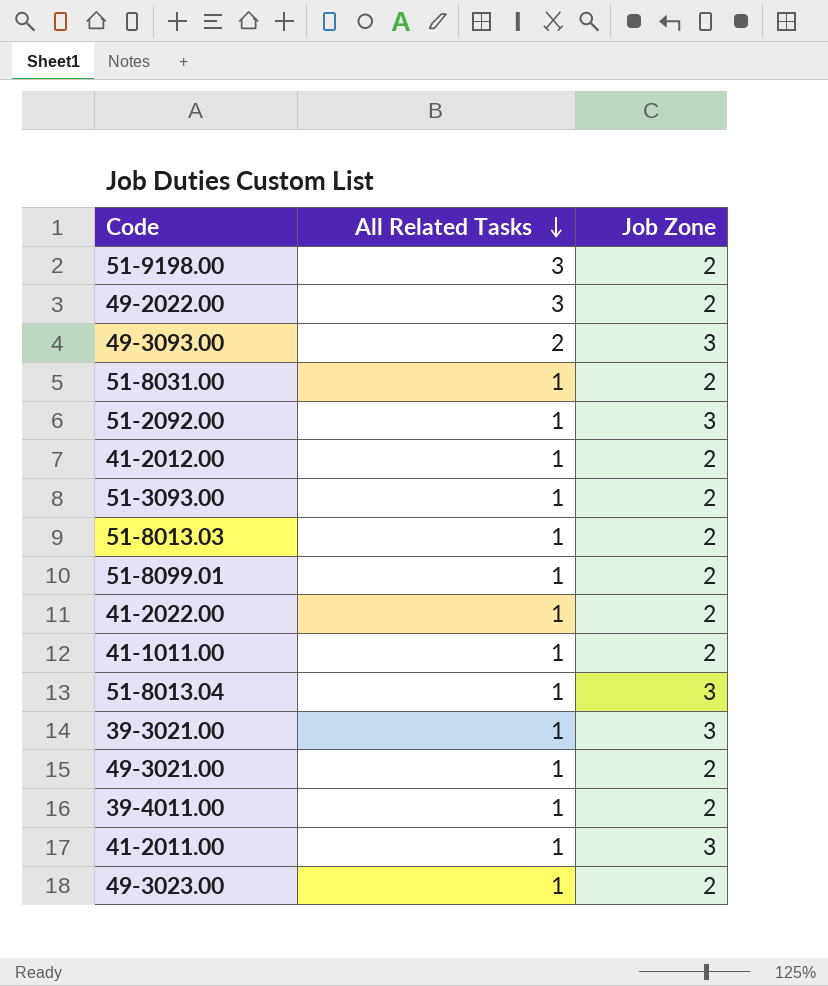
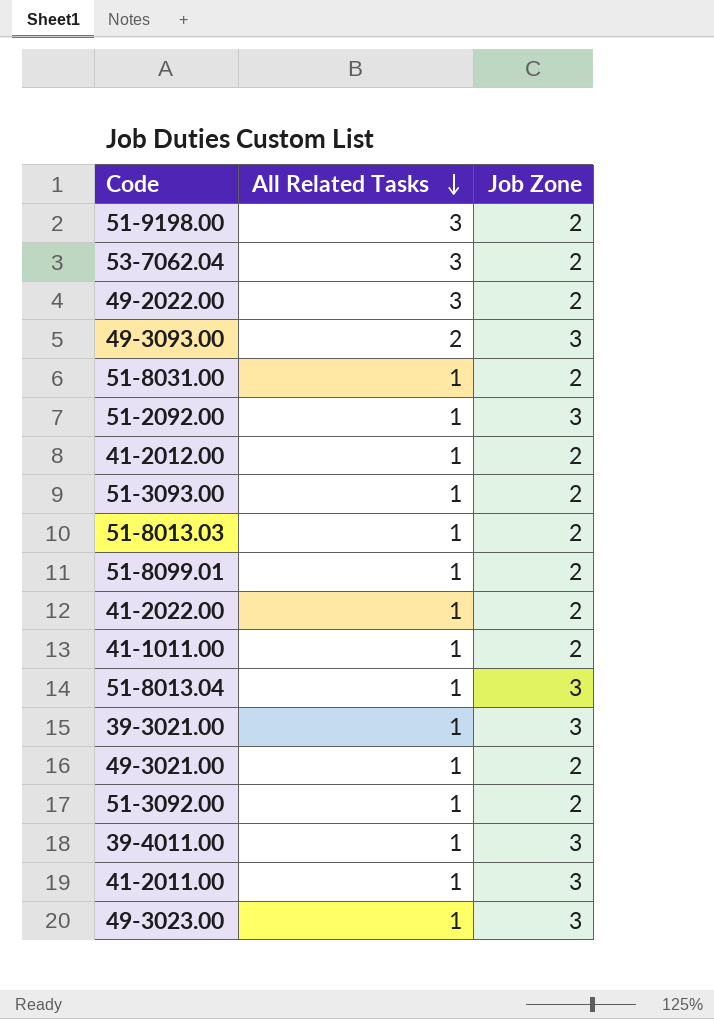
row 53-7062.04: none -> 3 | 2
row 51-3092.00: none -> 1 | 2
39-4011.00 | Job Zone: 2 -> 3
49-3023.00 | Job Zone: 2 -> 3

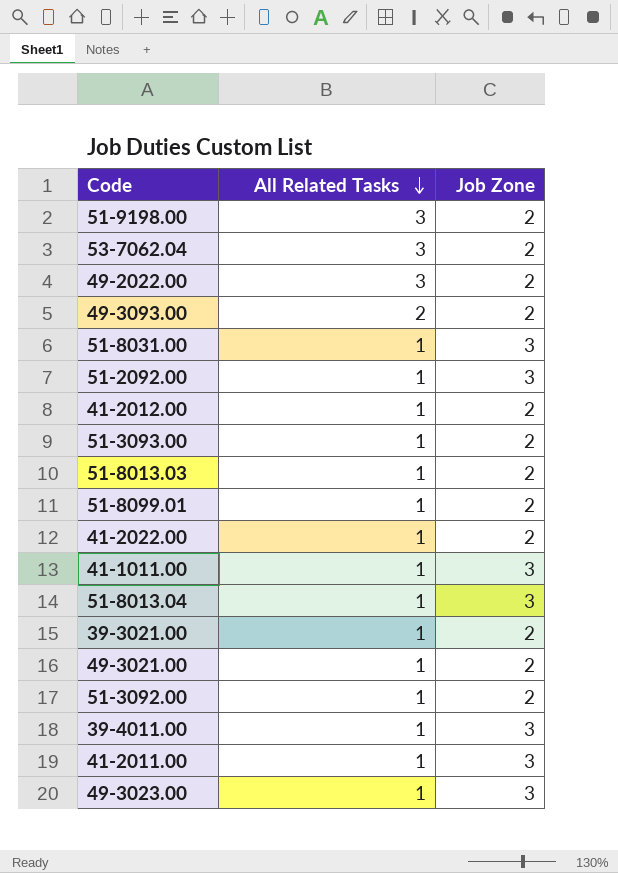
49-3093.00 | Job Zone: 3 -> 2
51-8031.00 | Job Zone: 2 -> 3
41-1011.00 | Job Zone: 2 -> 3
39-3021.00 | Job Zone: 3 -> 2

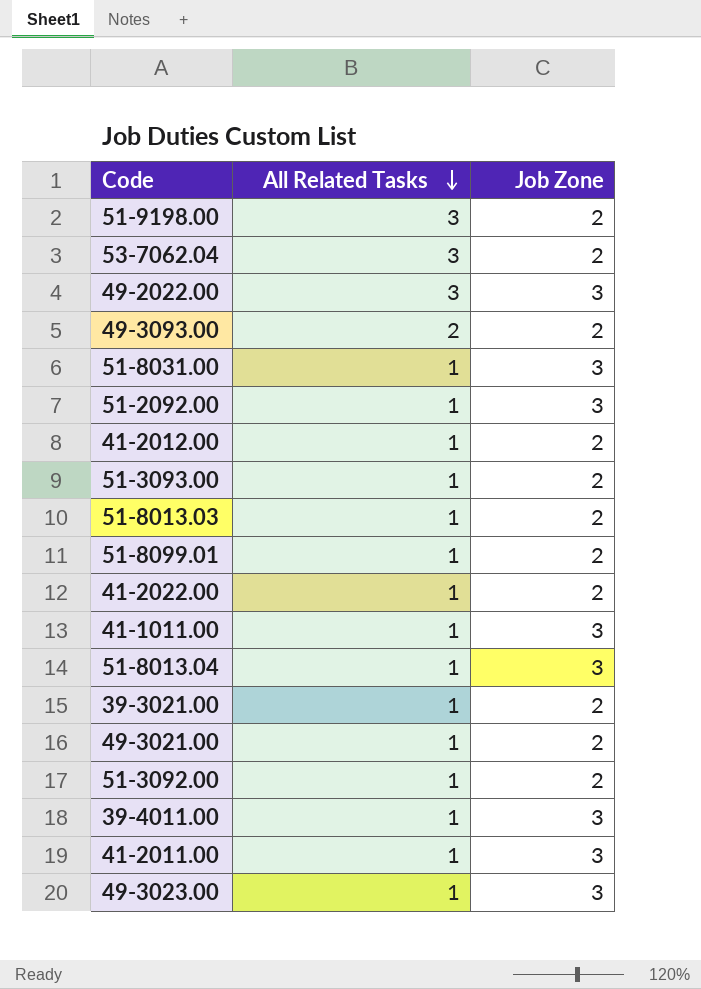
49-2022.00 | Job Zone: 2 -> 3

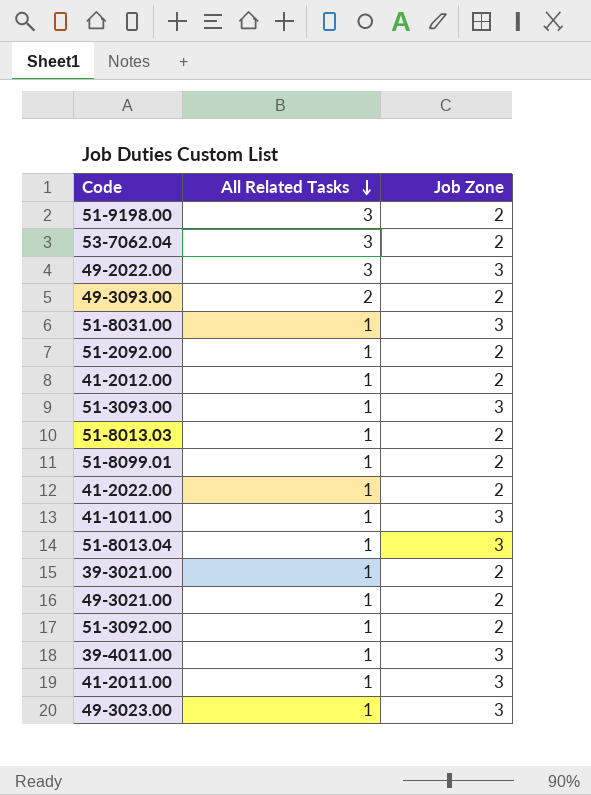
51-2092.00 | Job Zone: 3 -> 2
51-3093.00 | Job Zone: 2 -> 3

